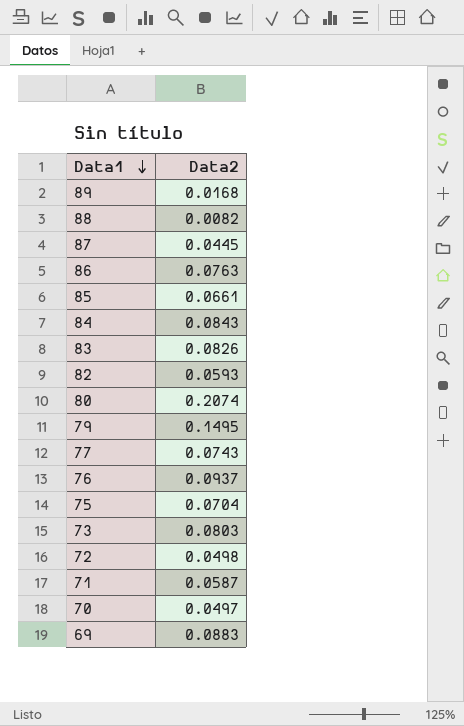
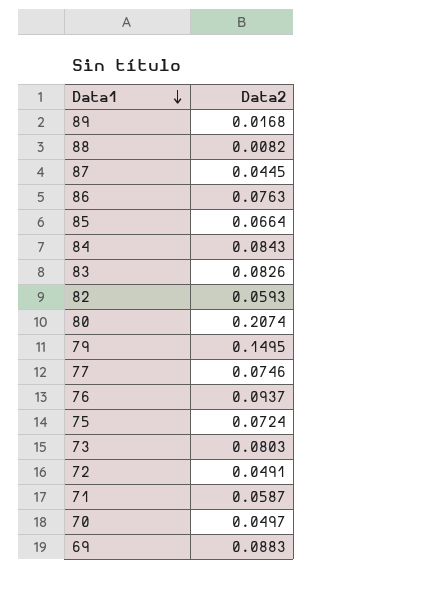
85 | Data2: 0.0661 -> 0.0664
77 | Data2: 0.0743 -> 0.0746
75 | Data2: 0.0704 -> 0.0724
72 | Data2: 0.0498 -> 0.0491

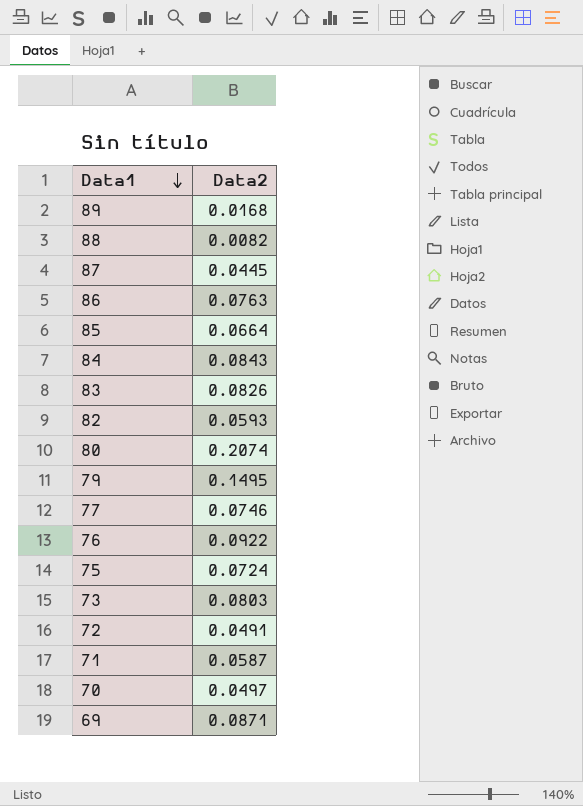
76 | Data2: 0.0937 -> 0.0922
69 | Data2: 0.0883 -> 0.0871

